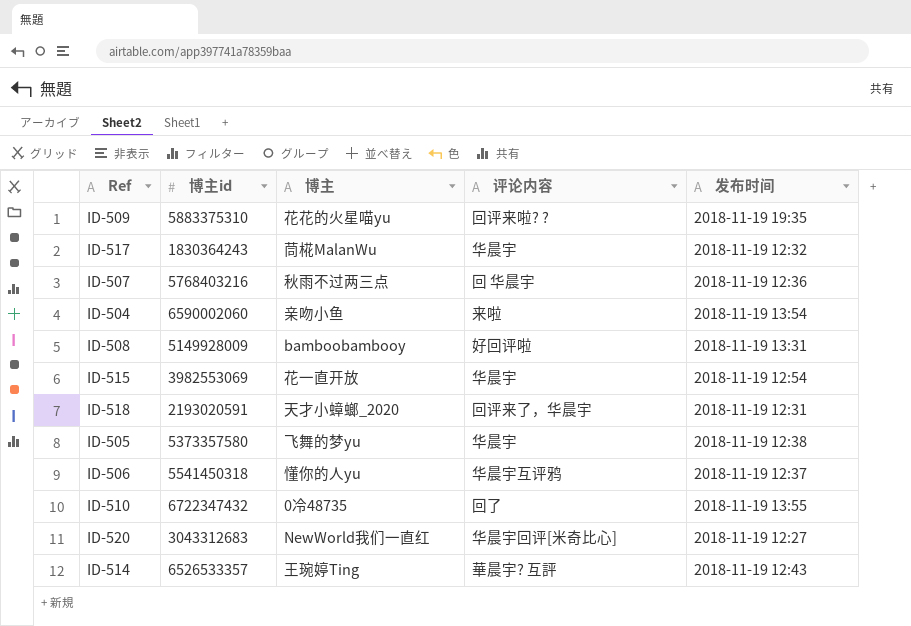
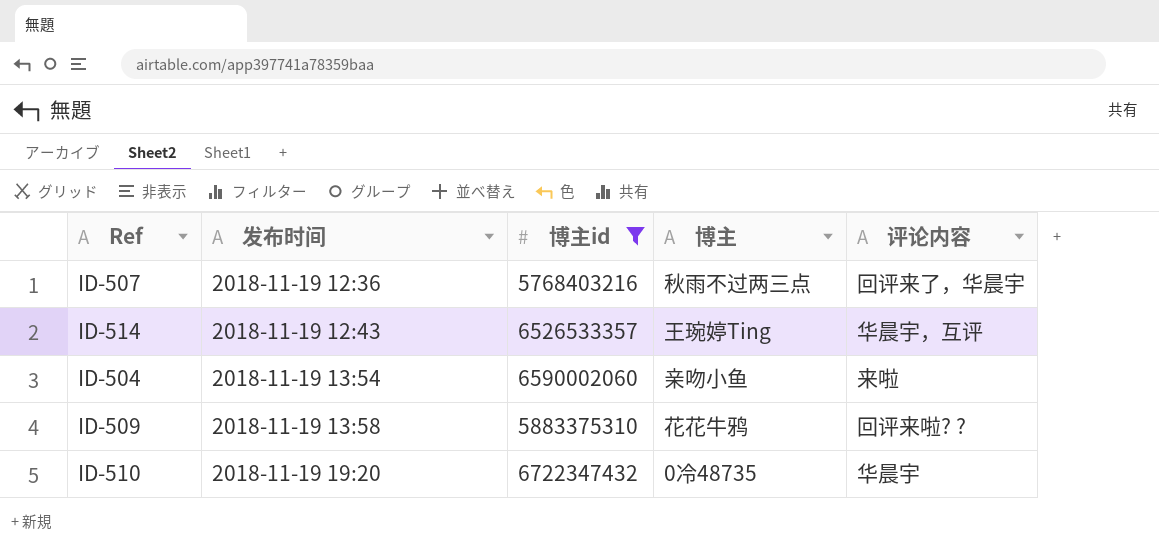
filter: none -> 博主id >= 5768403216
row order: none -> 发布时间 ascending
column 发布时间 | position: 5 -> 2
ID-507 | 评论内容: 回 华晨宇 -> 回评来了，华晨宇
ID-514 | 评论内容: 華晨宇? 互評 -> 华晨宇，互评
ID-509 | 发布时间: 2018-11-19 19:35 -> 2018-11-19 13:58
ID-509 | 博主: 花花的火星喵yu -> 花花牛鸦
ID-510 | 发布时间: 2018-11-19 13:55 -> 2018-11-19 19:20
ID-510 | 评论内容: 回了 -> 华晨宇

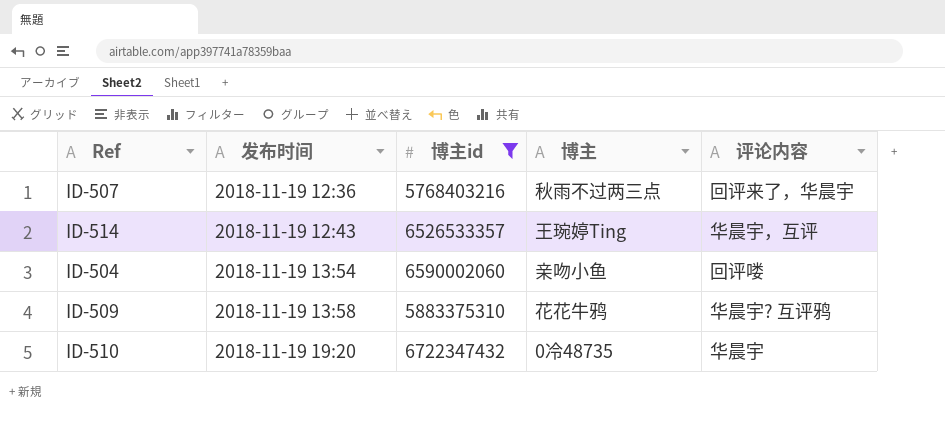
ID-504 | 评论内容: 来啦 -> 回评喽
ID-509 | 评论内容: 回评来啦? ? -> 华晨宇? 互评鸦

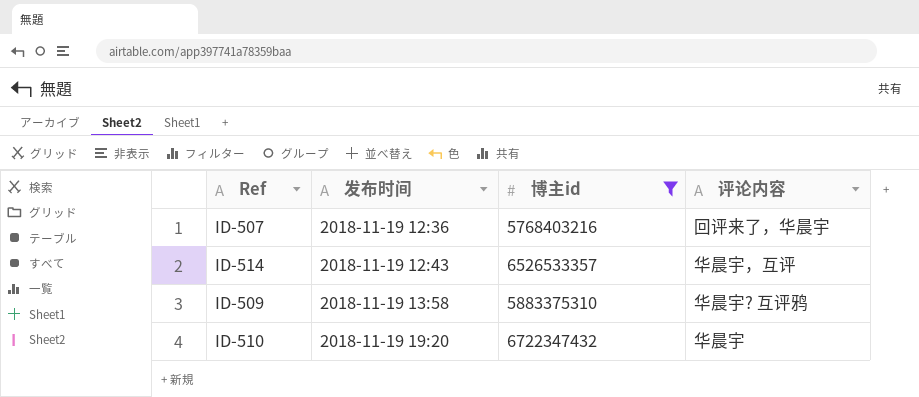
column 博主 | position: 4 -> none
row ID-504: 2018-11-19 13:54 | 6590002060 | 亲吻小鱼 | 回评喽 -> none

